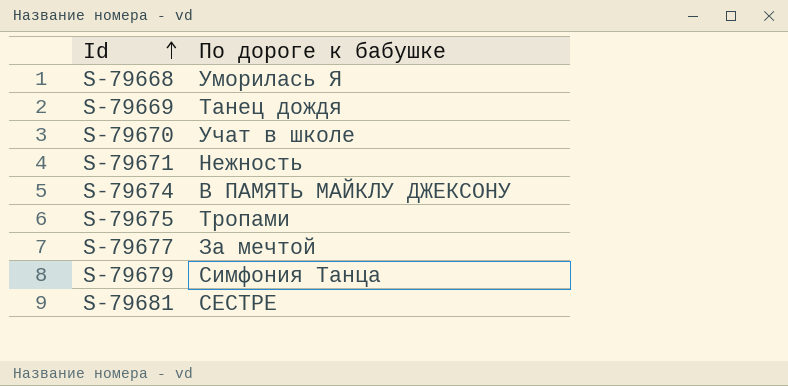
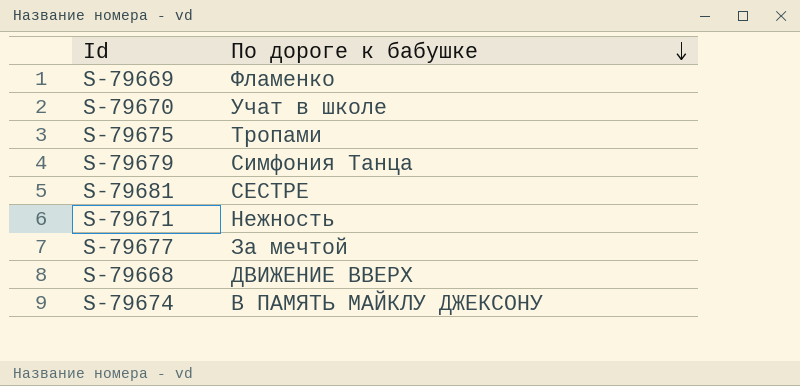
row order: Id ascending -> По дороге к бабушке descending
S-79669 | По дороге к бабушке: Танец дождя -> Фламенко
S-79668 | По дороге к бабушке: Уморилась Я -> ДВИЖЕНИЕ ВВЕРХ

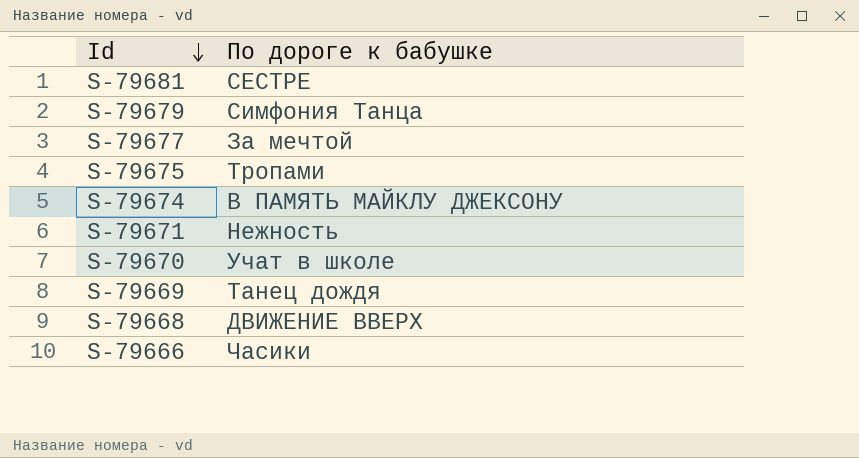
row order: По дороге к бабушке descending -> Id descending
S-79669 | По дороге к бабушке: Фламенко -> Танец дождя
row S-79666: none -> Часики

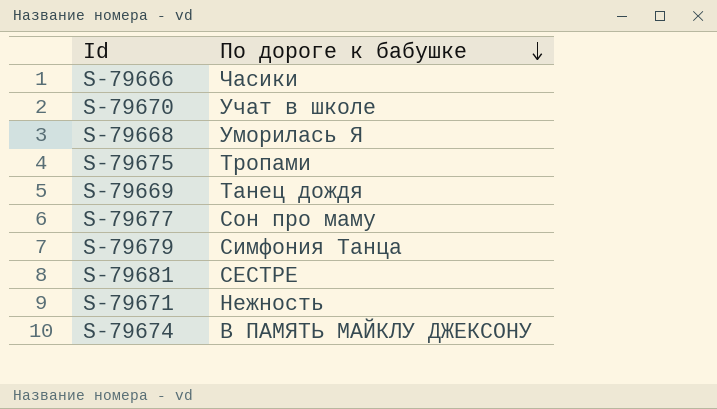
row order: Id descending -> По дороге к бабушке descending
S-79668 | По дороге к бабушке: ДВИЖЕНИЕ ВВЕРХ -> Уморилась Я
S-79677 | По дороге к бабушке: За мечтой -> Сон про маму

